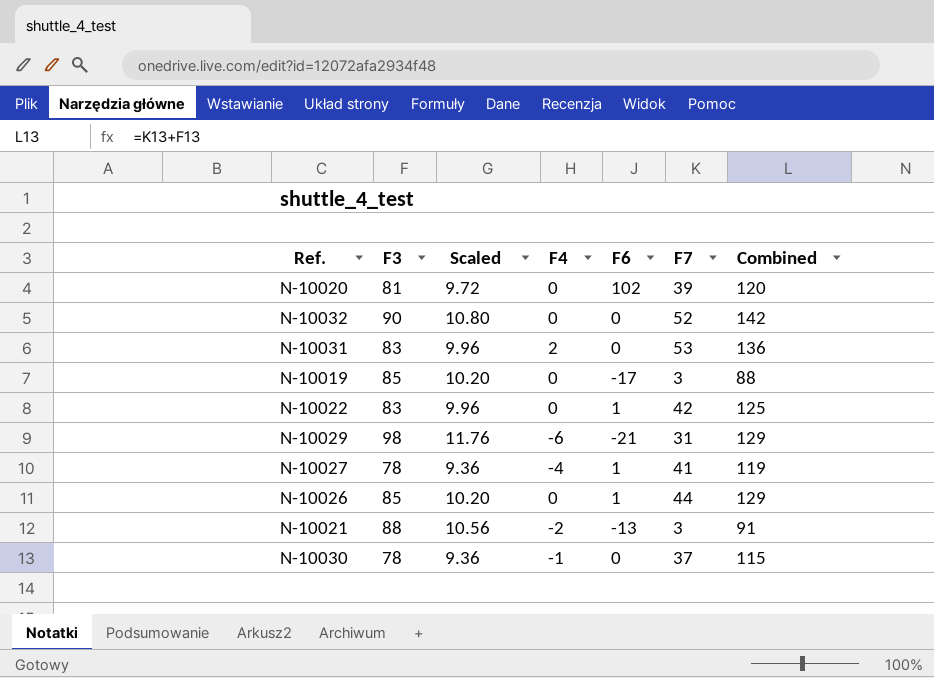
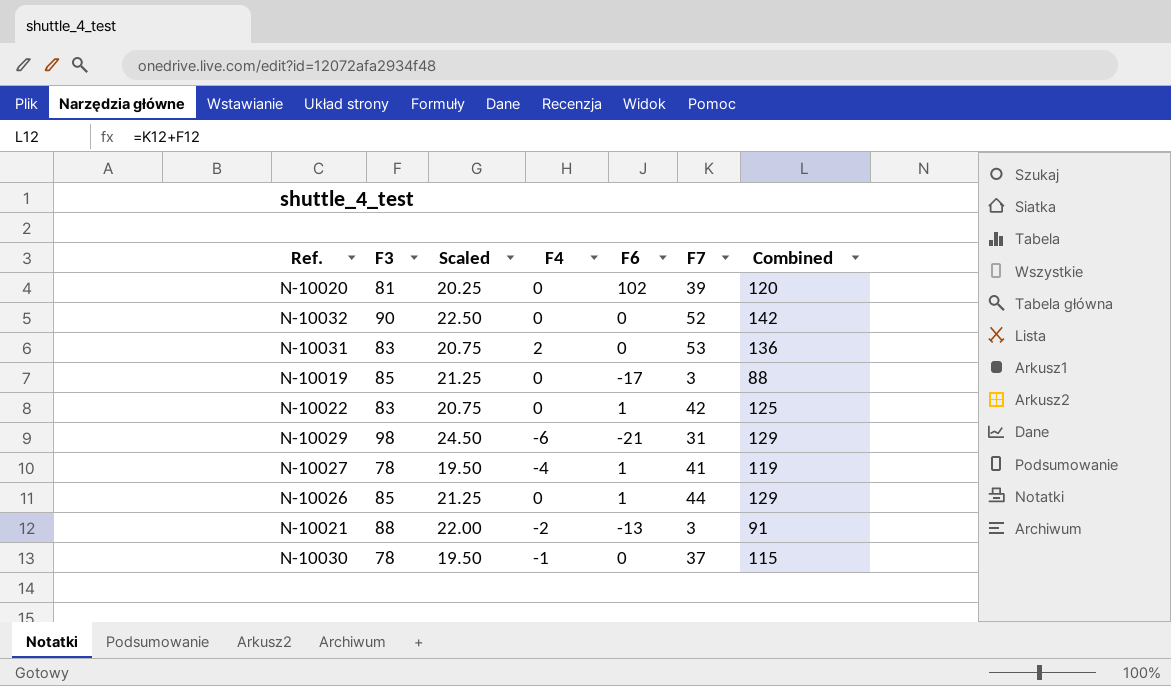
column Scaled | formula: [F3] * 0.12 -> [F3] * 0.25

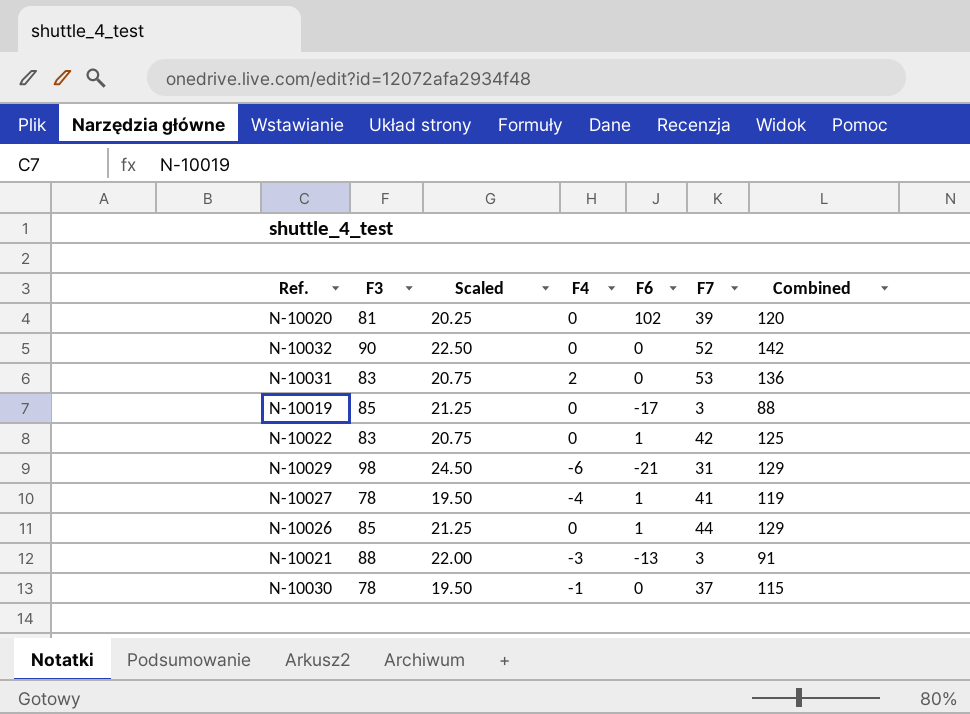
N-10021 | F4: -2 -> -3

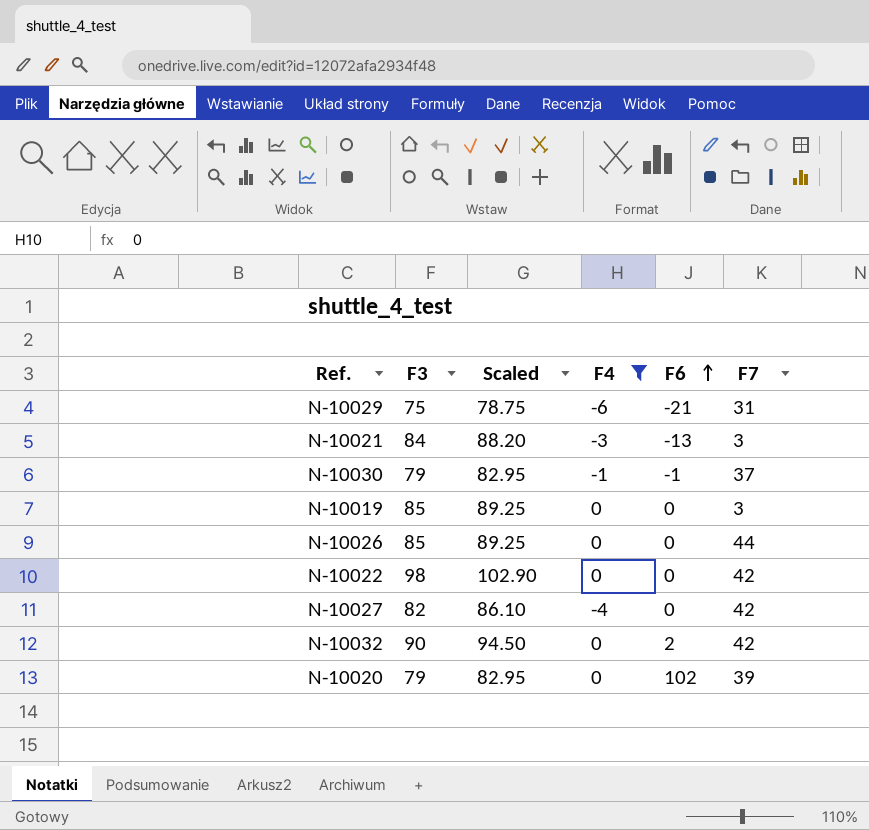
filter: none -> F4 != 2
row order: none -> F6 ascending
column Combined | formula: [F3] + [F7] -> none
column Scaled | formula: [F3] * 0.25 -> [F3] * 1.05
N-10029 | F3: 98 -> 75
N-10021 | F3: 88 -> 84
N-10030 | F3: 78 -> 79
N-10030 | F6: 0 -> -1
N-10019 | F6: -17 -> 0
N-10026 | F6: 1 -> 0
N-10022 | F3: 83 -> 98
N-10022 | F6: 1 -> 0
N-10027 | F3: 78 -> 82
N-10027 | F6: 1 -> 0
N-10027 | F7: 41 -> 42
N-10032 | F6: 0 -> 2
N-10032 | F7: 52 -> 42
N-10020 | F3: 81 -> 79

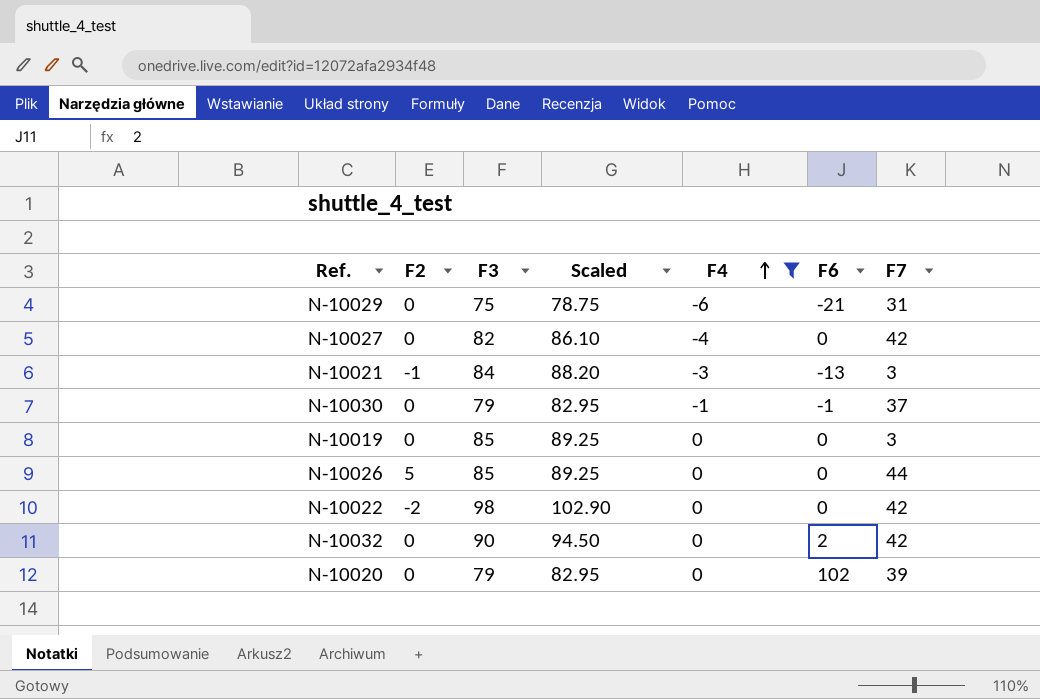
row order: F6 ascending -> F4 ascending
column F2 | position: none -> 2

